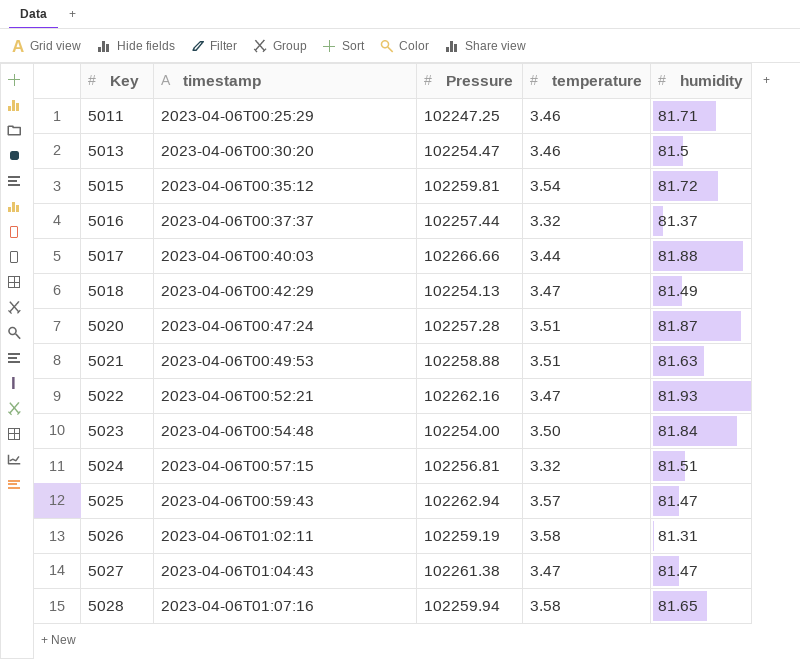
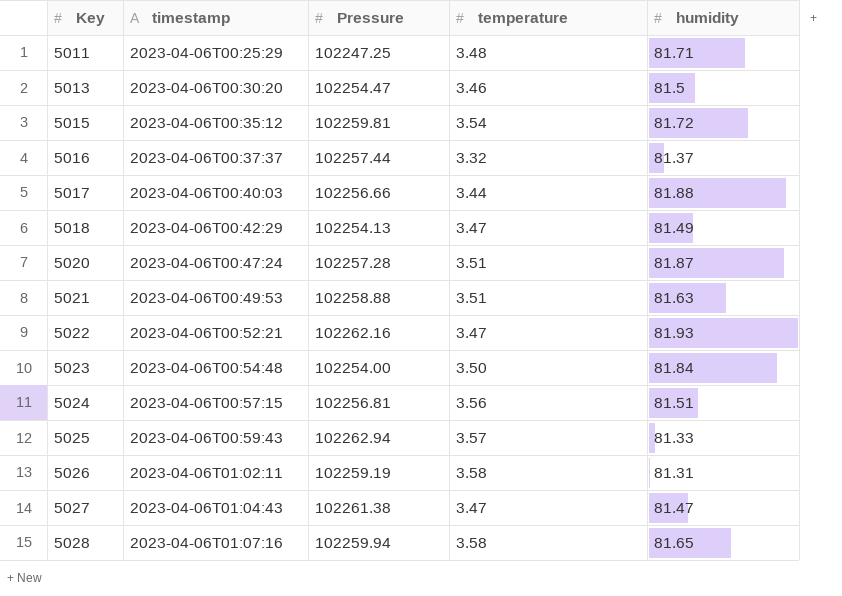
5011 | temperature: 3.46 -> 3.48
5017 | Pressure: 102266.66 -> 102256.66
5024 | temperature: 3.32 -> 3.56
5025 | humidity: 81.47 -> 81.33

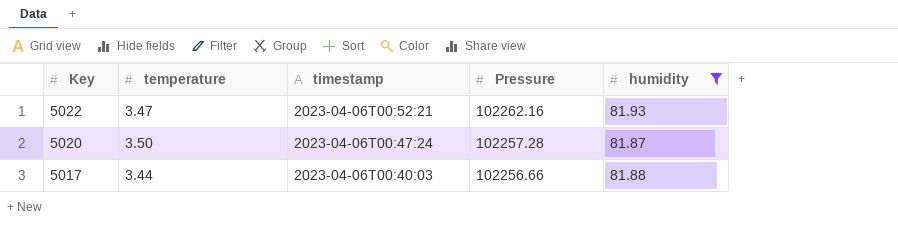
filter: none -> humidity >= 81.87
row order: Key ascending -> Key descending
column temperature | position: 4 -> 2
5020 | temperature: 3.51 -> 3.50

